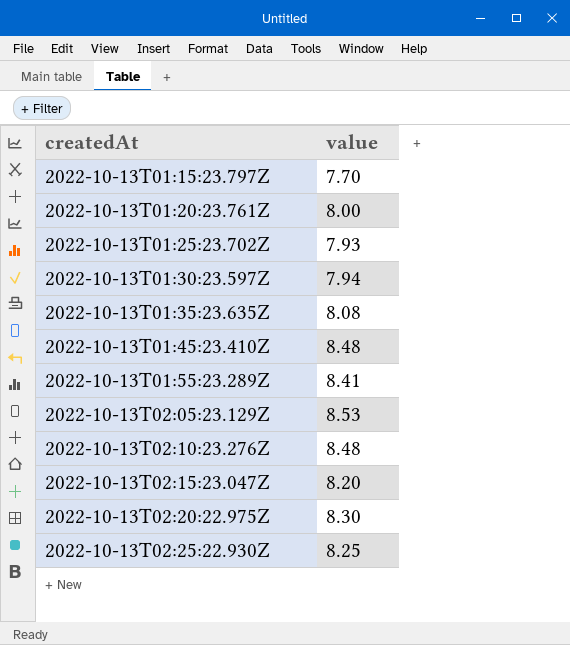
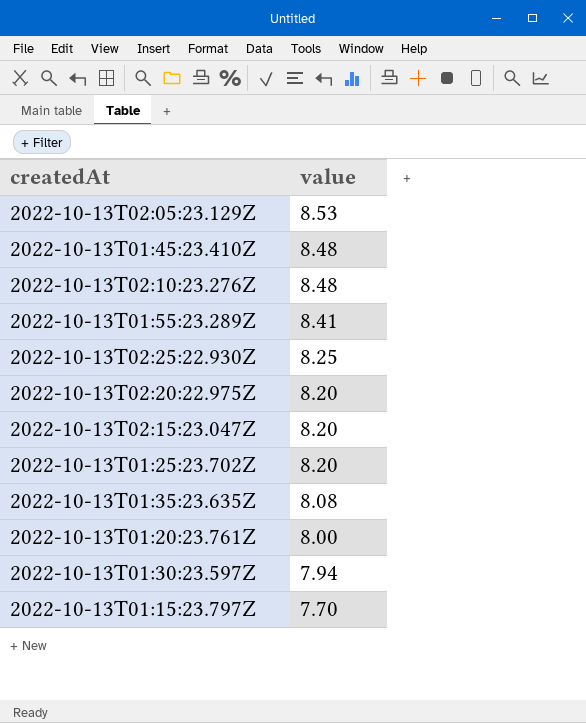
row order: createdAt ascending -> value descending
2022-10-13T02:20:22.975Z | value: 8.30 -> 8.20
2022-10-13T01:25:23.702Z | value: 7.93 -> 8.20

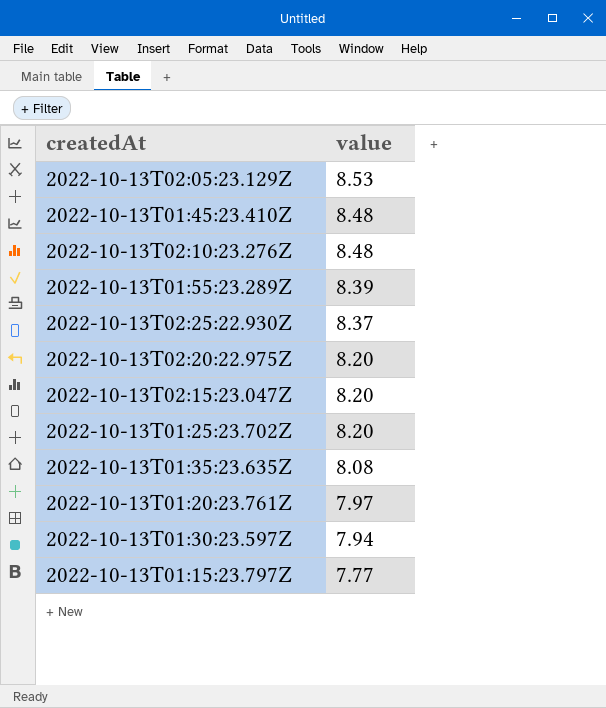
2022-10-13T01:55:23.289Z | value: 8.41 -> 8.39
2022-10-13T02:25:22.930Z | value: 8.25 -> 8.37
2022-10-13T01:20:23.761Z | value: 8.00 -> 7.97
2022-10-13T01:15:23.797Z | value: 7.70 -> 7.77

